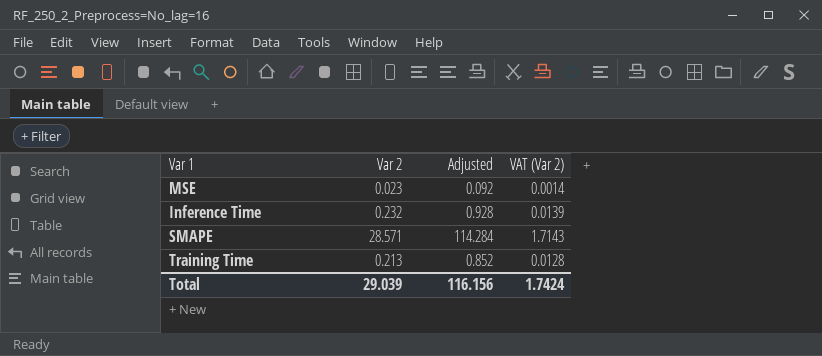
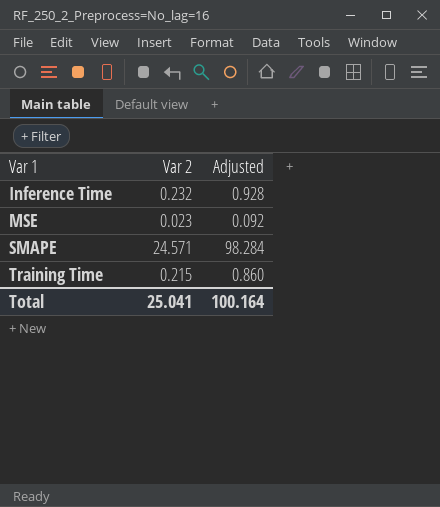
row order: none -> Var 1 ascending
column VAT (Var 2) | formula: [Var 2] * 0.06 -> none
SMAPE | Var 2: 28.571 -> 24.571
SMAPE | Adjusted: 114.284 -> 98.284
Training Time | Var 2: 0.213 -> 0.215
Training Time | Adjusted: 0.852 -> 0.860
Total | Var 2: 29.039 -> 25.041
Total | Adjusted: 116.156 -> 100.164

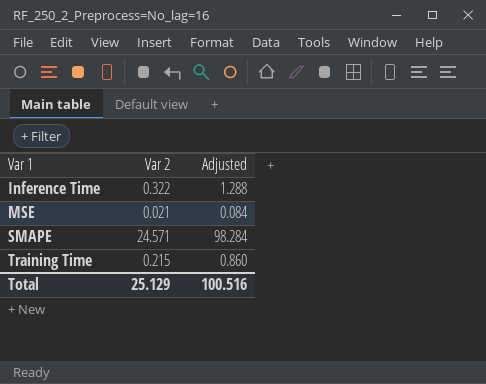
Inference Time | Var 2: 0.232 -> 0.322
Inference Time | Adjusted: 0.928 -> 1.288
MSE | Var 2: 0.023 -> 0.021
MSE | Adjusted: 0.092 -> 0.084
Total | Var 2: 25.041 -> 25.129
Total | Adjusted: 100.164 -> 100.516

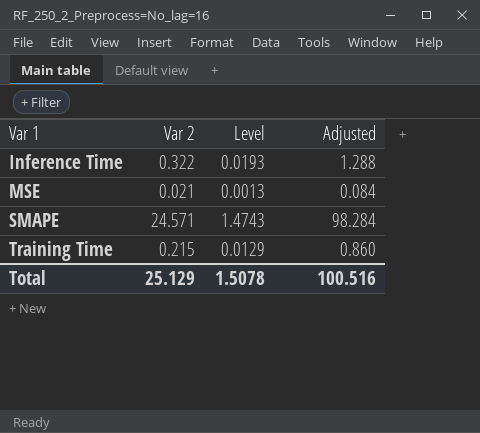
column Level | formula: none -> [Var 2] * 0.06

